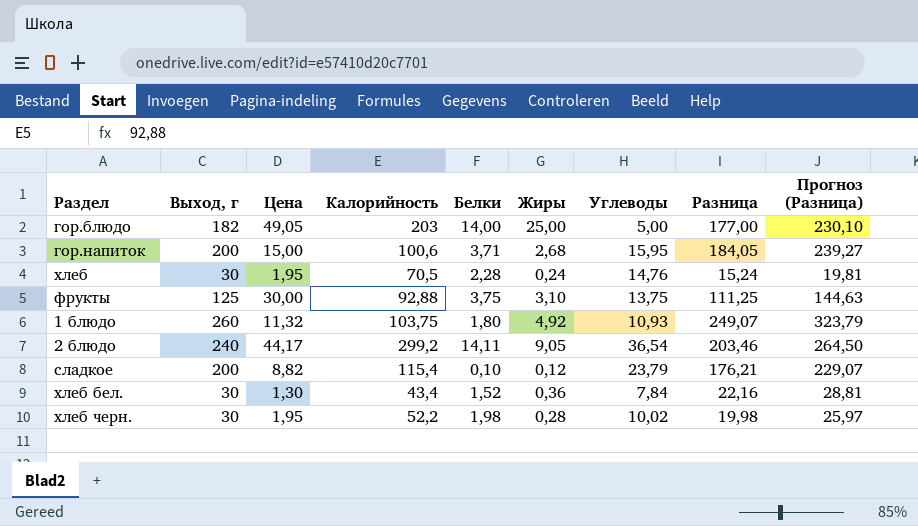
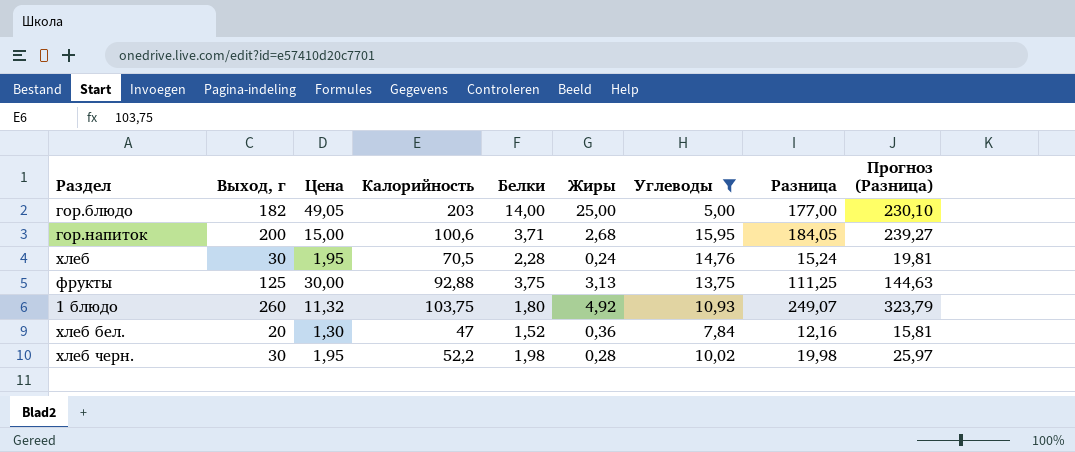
filter: none -> Углеводы <= 15,95
фрукты | Жиры: 3,10 -> 3,13
хлеб бел. | Выход, г: 30 -> 20
хлеб бел. | Калорийность: 43,4 -> 47
хлеб бел. | Разница: 22,16 -> 12,16
хлеб бел. | Прогноз (Разница): 28,81 -> 15,81

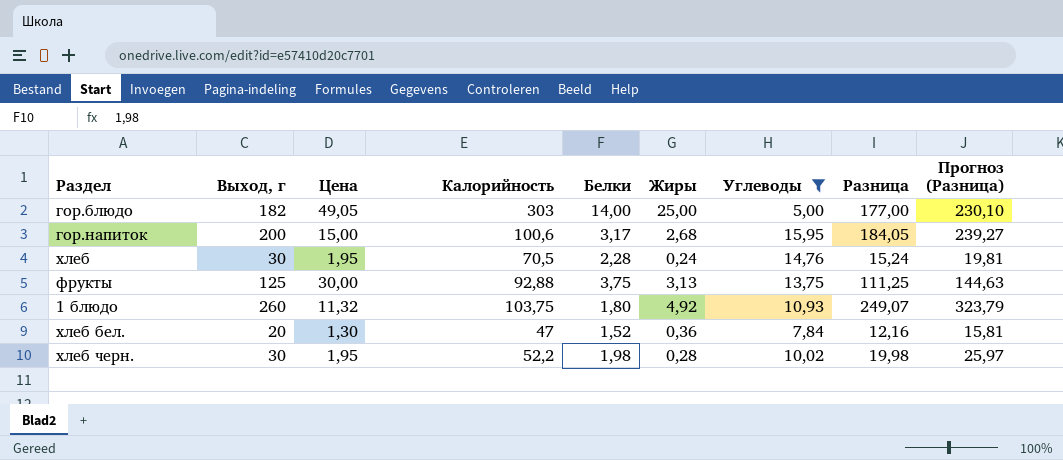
гор.блюдо | Калорийность: 203 -> 303
гор.напиток | Белки: 3,71 -> 3,17

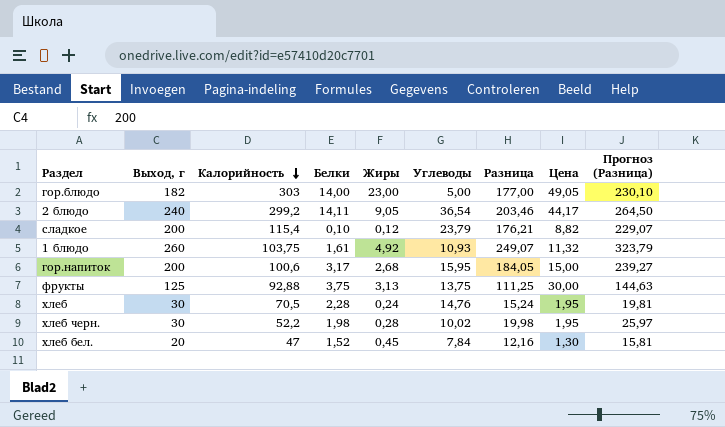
filter: Углеводы <= 15,95 -> none
row order: none -> Калорийность descending
column Цена | position: 3 -> 8
гор.блюдо | Жиры: 25,00 -> 23,00
1 блюдо | Белки: 1,80 -> 1,61
хлеб бел. | Жиры: 0,36 -> 0,45

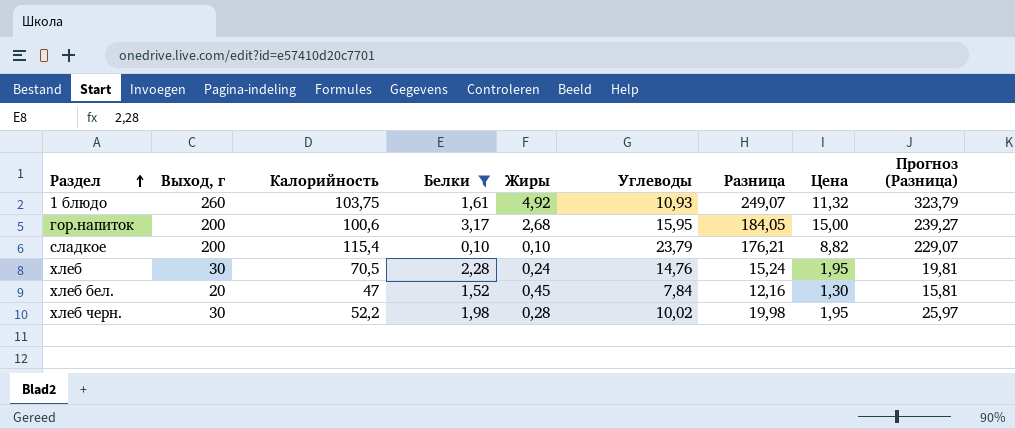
filter: none -> Белки <= 3,17
row order: Калорийность descending -> Раздел ascending
сладкое | Жиры: 0,12 -> 0,10

